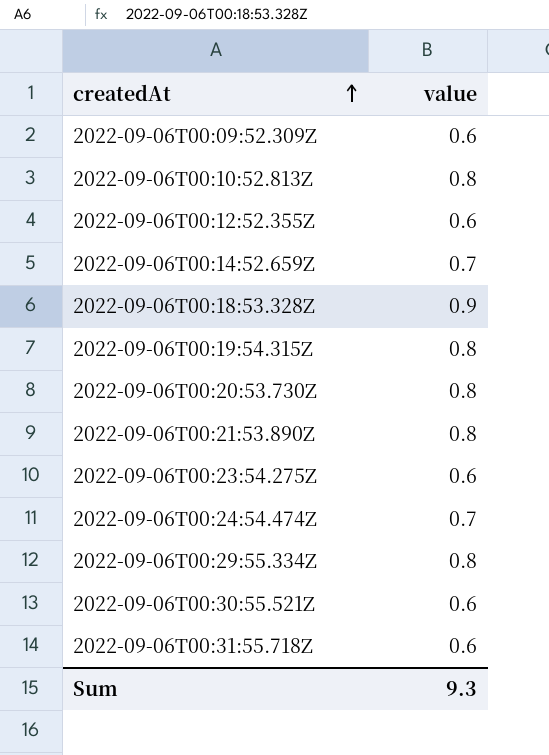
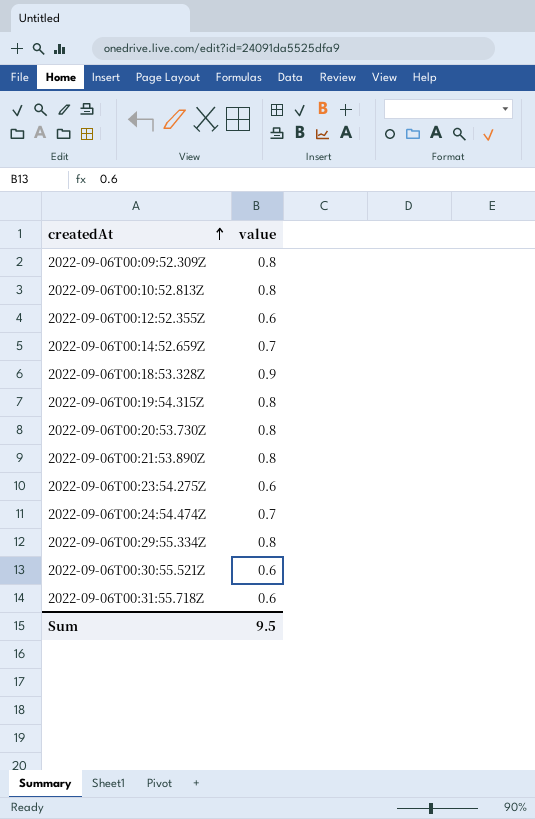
2022-09-06T00:09:52.309Z | value: 0.6 -> 0.8
Sum | value: 9.3 -> 9.5

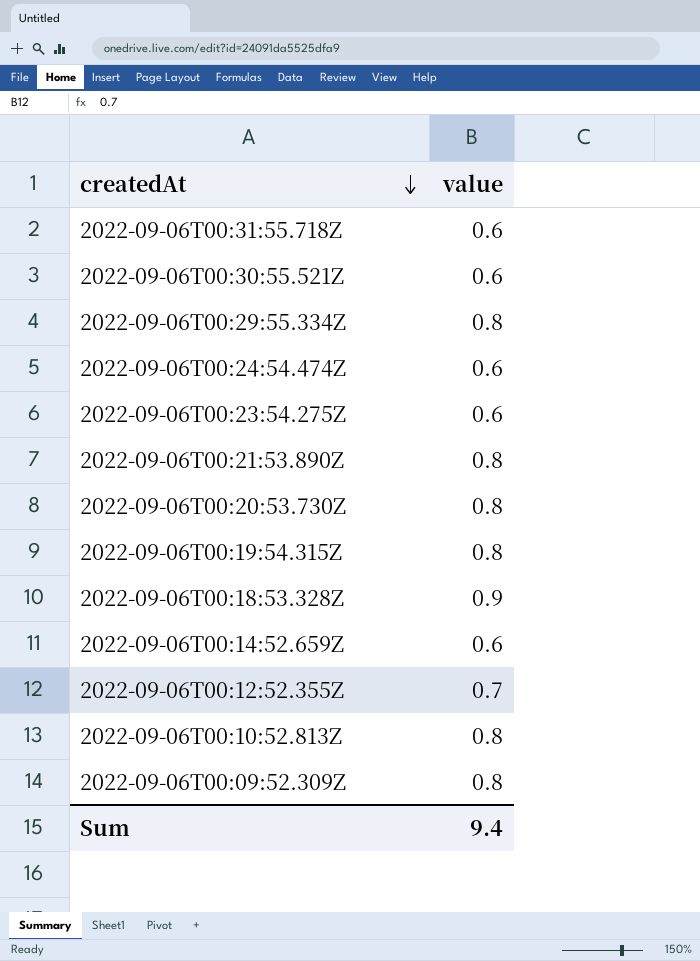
row order: createdAt ascending -> createdAt descending
2022-09-06T00:24:54.474Z | value: 0.7 -> 0.6
2022-09-06T00:14:52.659Z | value: 0.7 -> 0.6
2022-09-06T00:12:52.355Z | value: 0.6 -> 0.7
Sum | value: 9.5 -> 9.4

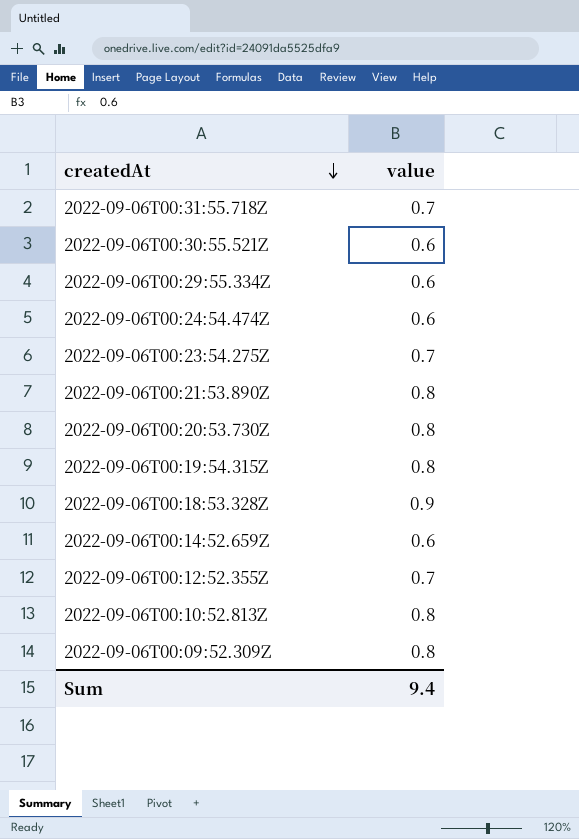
2022-09-06T00:31:55.718Z | value: 0.6 -> 0.7
2022-09-06T00:29:55.334Z | value: 0.8 -> 0.6
2022-09-06T00:23:54.275Z | value: 0.6 -> 0.7

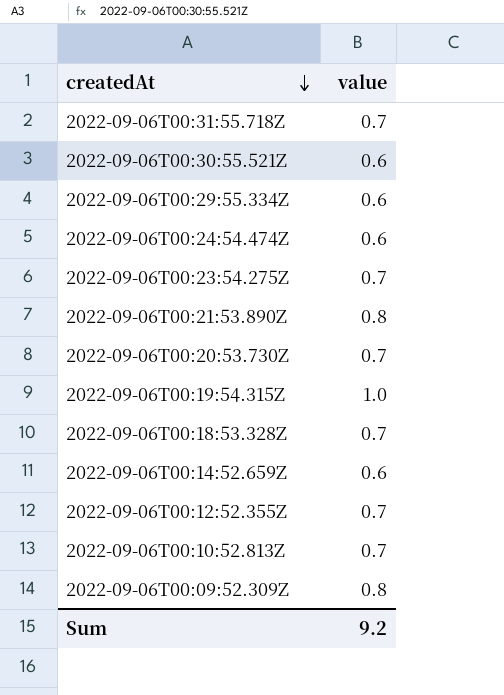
2022-09-06T00:20:53.730Z | value: 0.8 -> 0.7
2022-09-06T00:19:54.315Z | value: 0.8 -> 1.0
2022-09-06T00:18:53.328Z | value: 0.9 -> 0.7
2022-09-06T00:10:52.813Z | value: 0.8 -> 0.7
Sum | value: 9.4 -> 9.2

